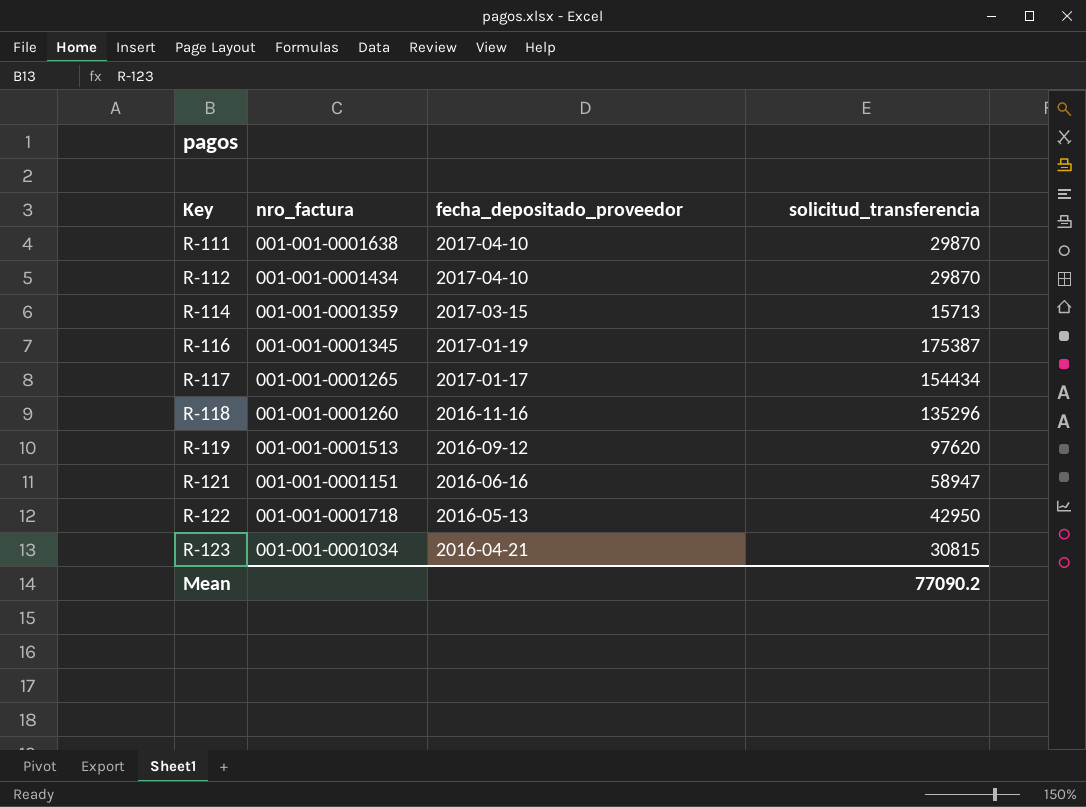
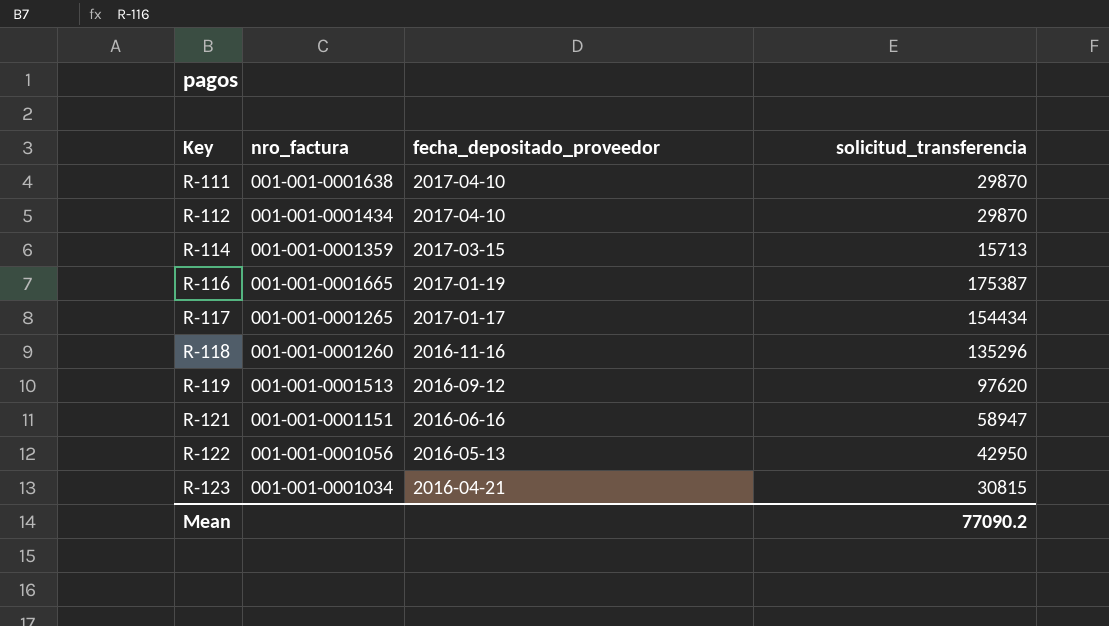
R-116 | nro_factura: 001-001-0001345 -> 001-001-0001665
R-122 | nro_factura: 001-001-0001718 -> 001-001-0001056

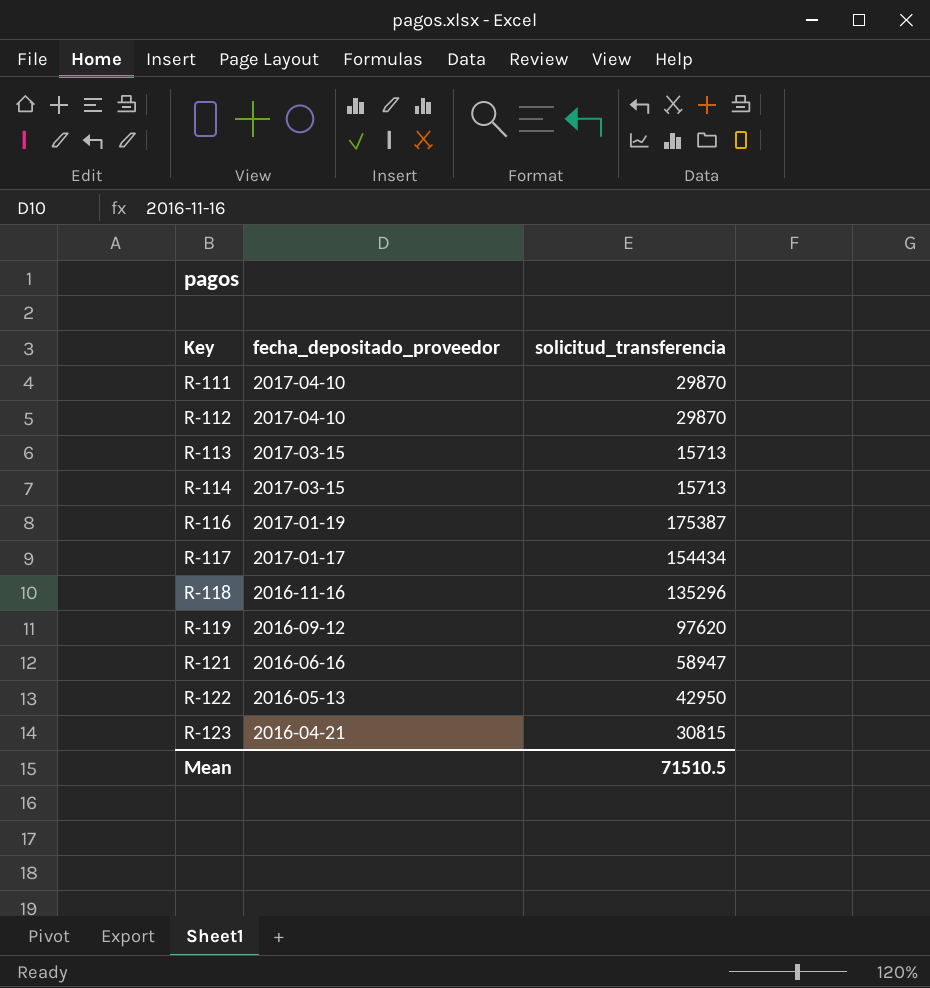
column nro_factura | position: 2 -> none
row R-113: none -> 2017-03-15 | 15713
Mean | solicitud_transferencia: 77090.2 -> 71510.5

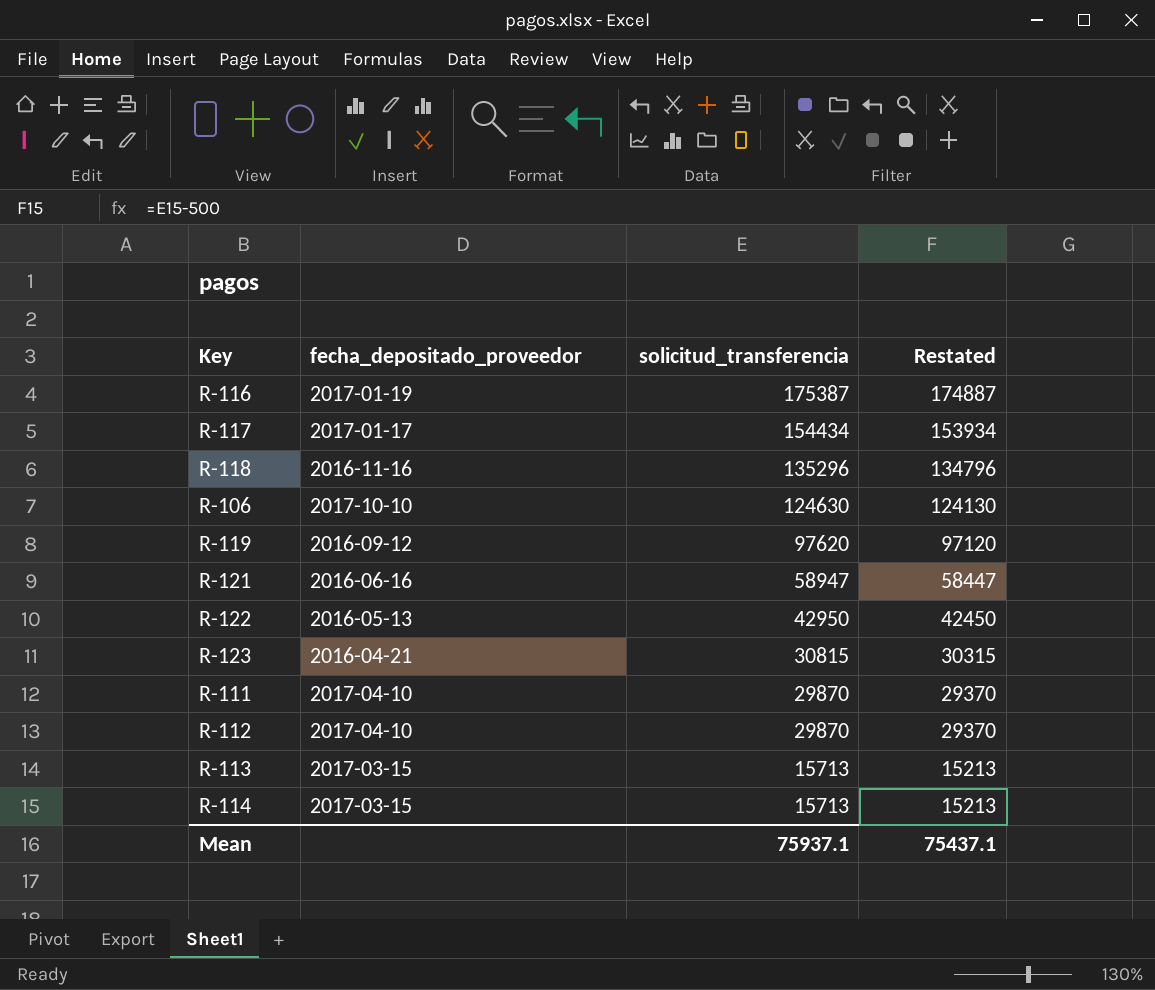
row order: Key ascending -> solicitud_transferencia descending
column Restated | formula: none -> [solicitud_transferencia] - 500
row R-106: none -> 2017-10-10 | 124630 | 124130
Mean | solicitud_transferencia: 71510.5 -> 75937.1

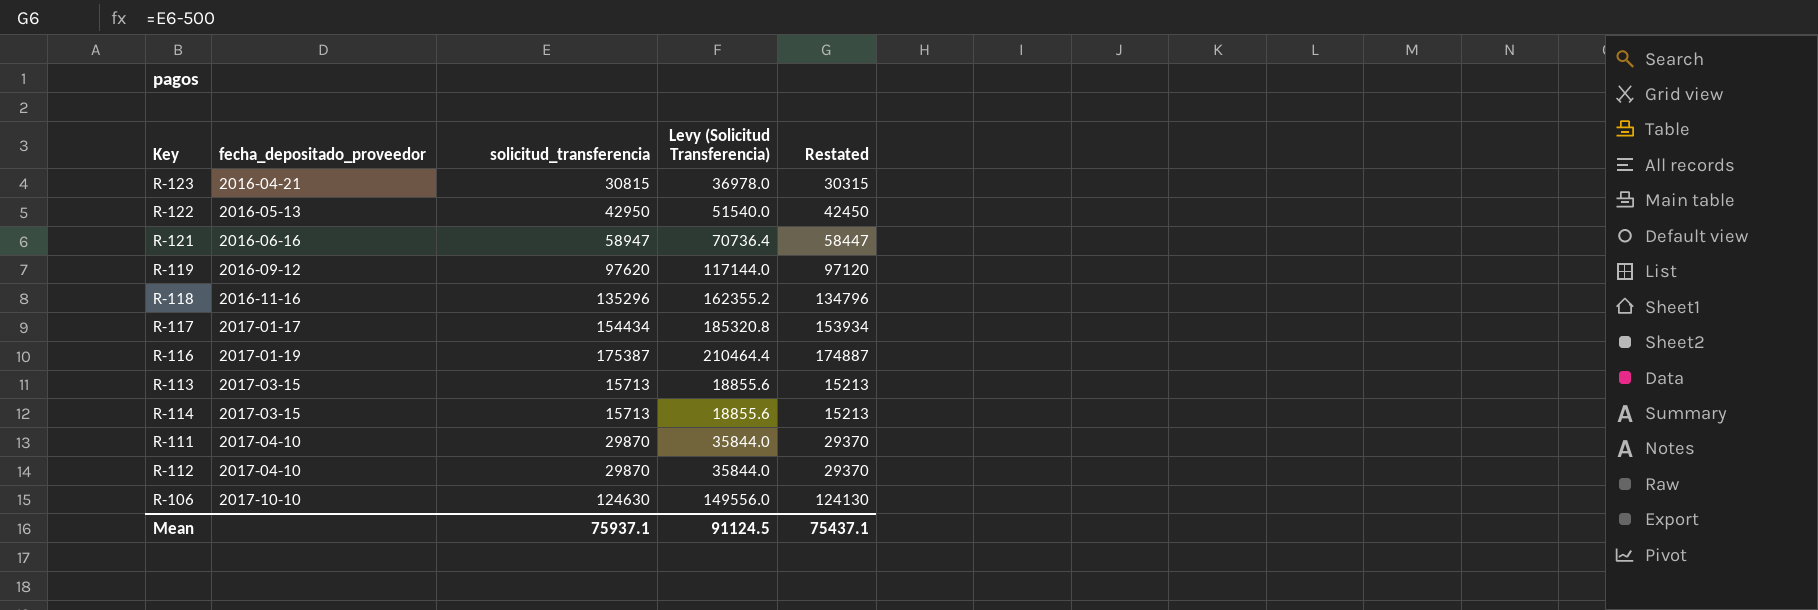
row order: solicitud_transferencia descending -> fecha_depositado_proveedor ascending
column Levy (Solicitud Transferencia) | formula: none -> [solicitud_transferencia] * 1.2

